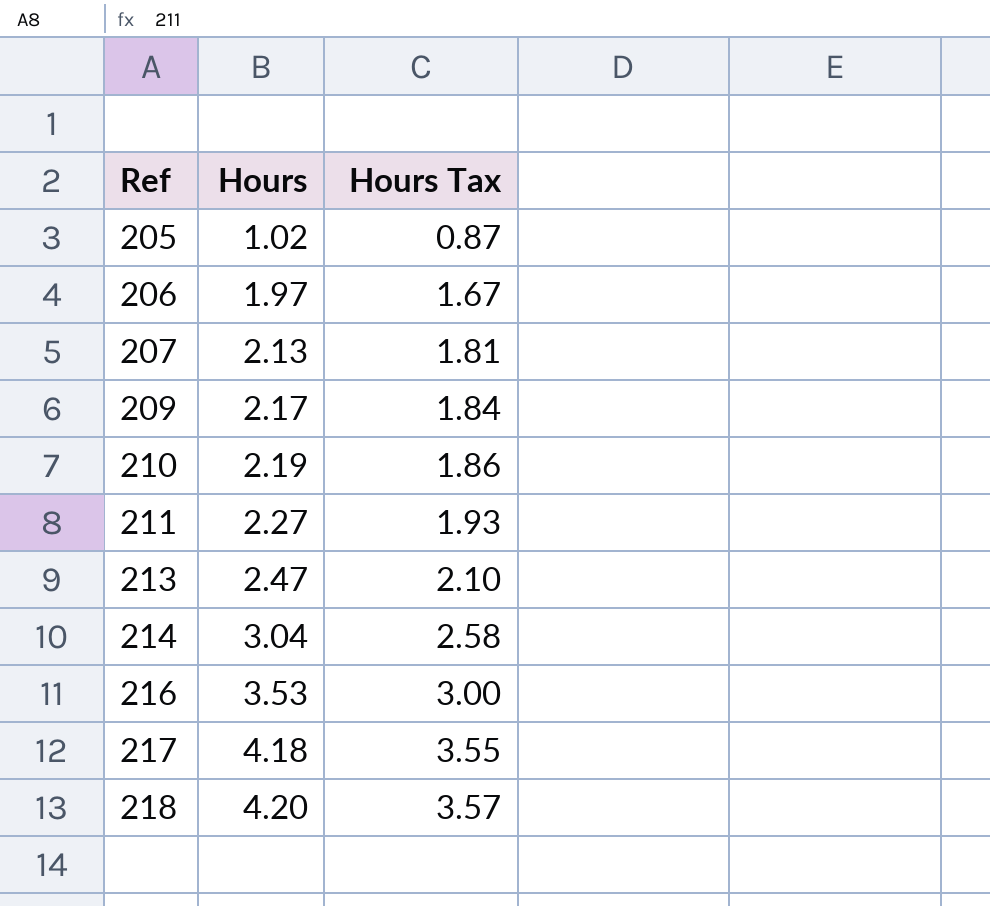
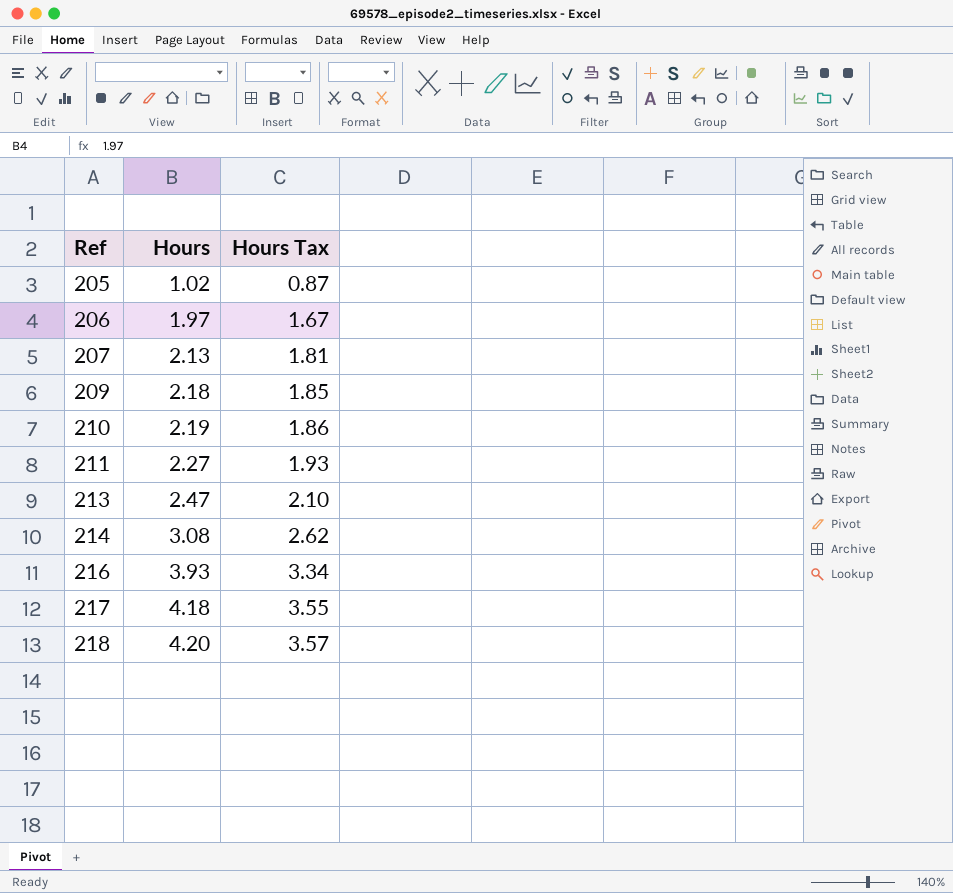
209 | Hours: 2.17 -> 2.18
209 | Hours Tax: 1.84 -> 1.85
214 | Hours: 3.04 -> 3.08
214 | Hours Tax: 2.58 -> 2.62
216 | Hours: 3.53 -> 3.93
216 | Hours Tax: 3.00 -> 3.34

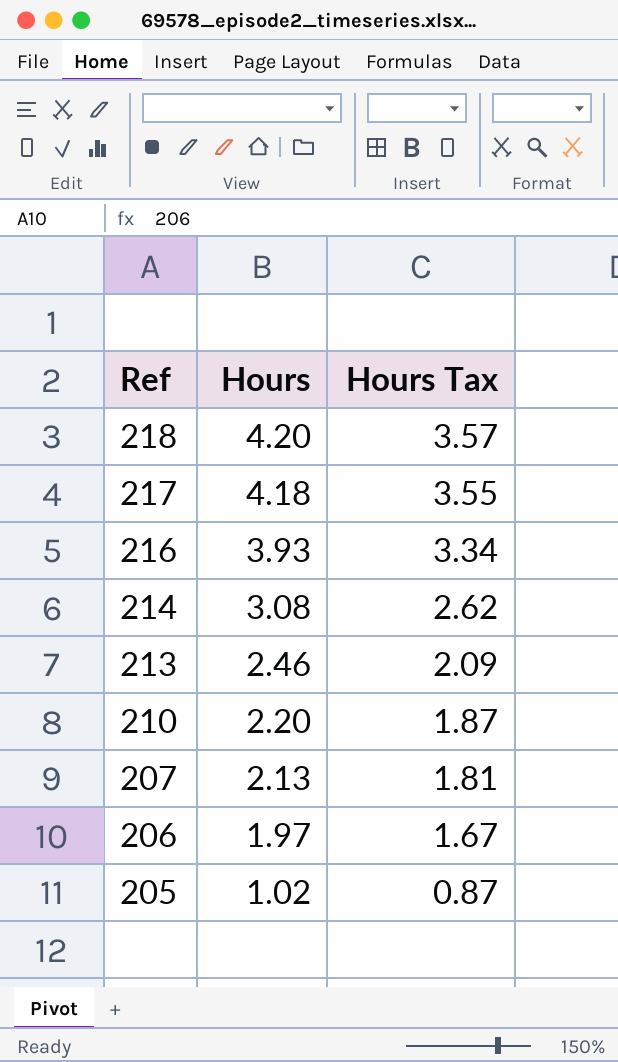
row order: Ref ascending -> Ref descending
row 209: 2.18 | 1.85 -> none
row 211: 2.27 | 1.93 -> none
213 | Hours: 2.47 -> 2.46
213 | Hours Tax: 2.10 -> 2.09
210 | Hours: 2.19 -> 2.20
210 | Hours Tax: 1.86 -> 1.87

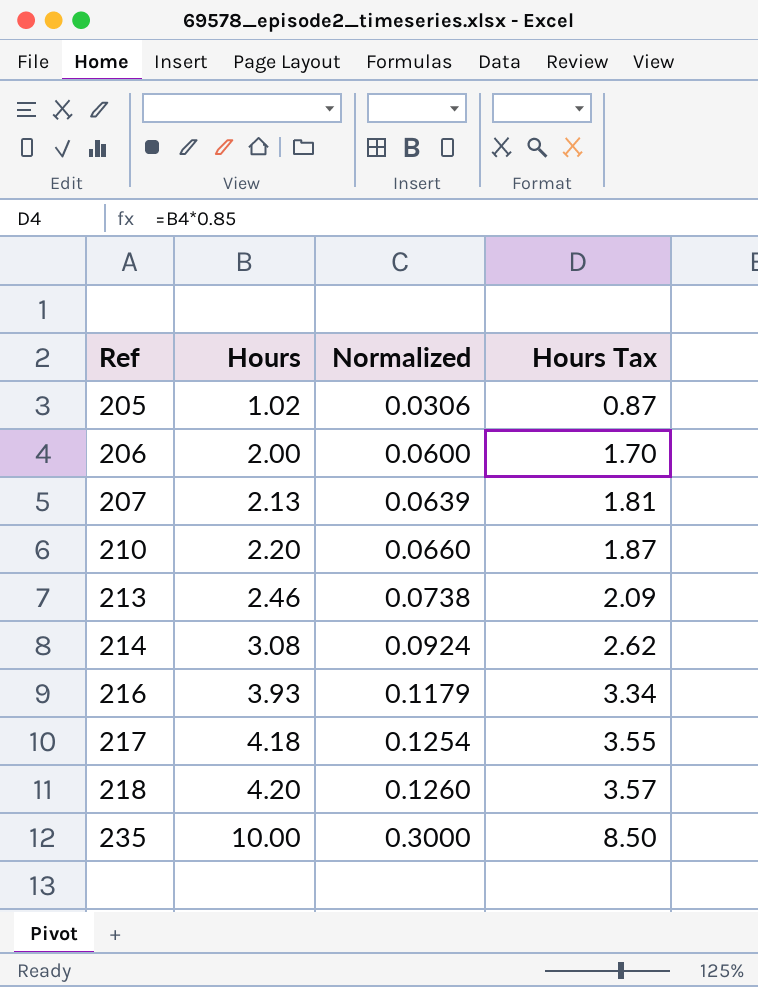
row order: Ref descending -> Ref ascending
column Normalized | formula: none -> [Hours] * 0.03
206 | Hours: 1.97 -> 2.00
206 | Hours Tax: 1.67 -> 1.70
row 235: none -> 10.00 | 0.3000 | 8.50

